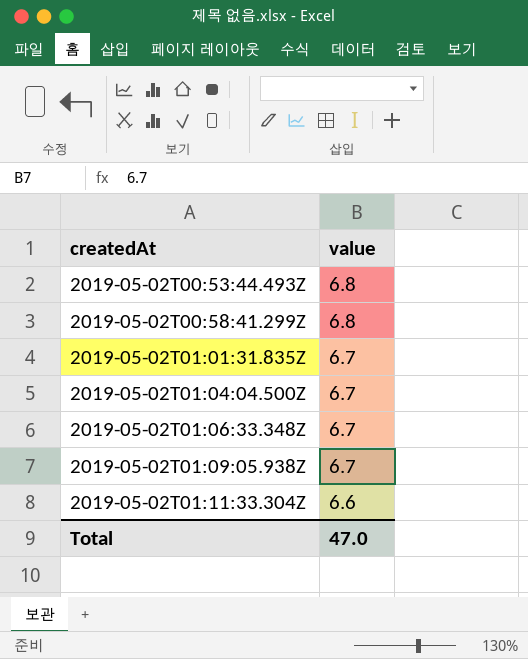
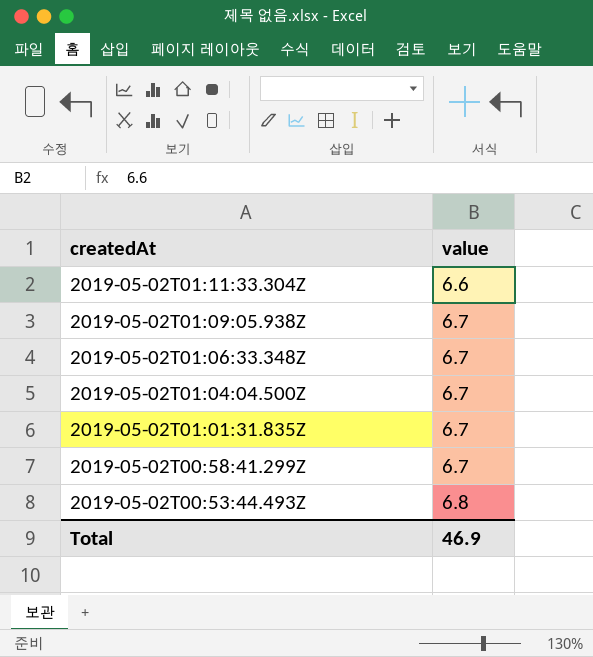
row order: createdAt ascending -> createdAt descending
2019-05-02T00:58:41.299Z | value: 6.8 -> 6.7
Total | value: 47.0 -> 46.9

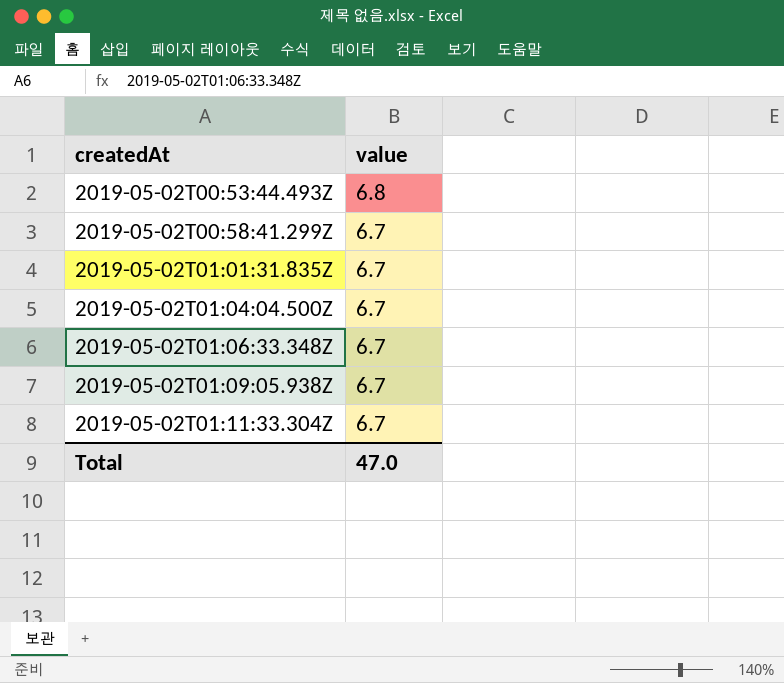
row order: createdAt descending -> createdAt ascending
2019-05-02T01:11:33.304Z | value: 6.6 -> 6.7
Total | value: 46.9 -> 47.0

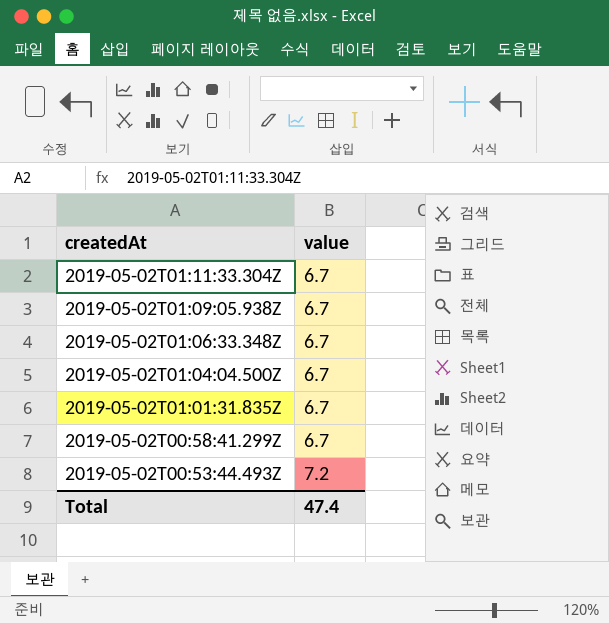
row order: createdAt ascending -> createdAt descending
2019-05-02T00:53:44.493Z | value: 6.8 -> 7.2
Total | value: 47.0 -> 47.4

